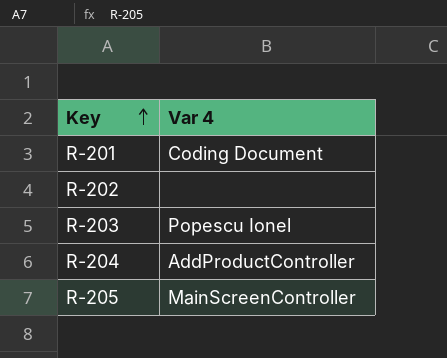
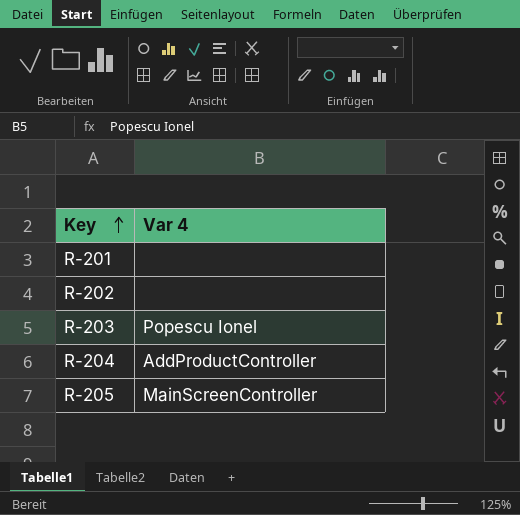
R-201 | Var 4: Coding Document -> none

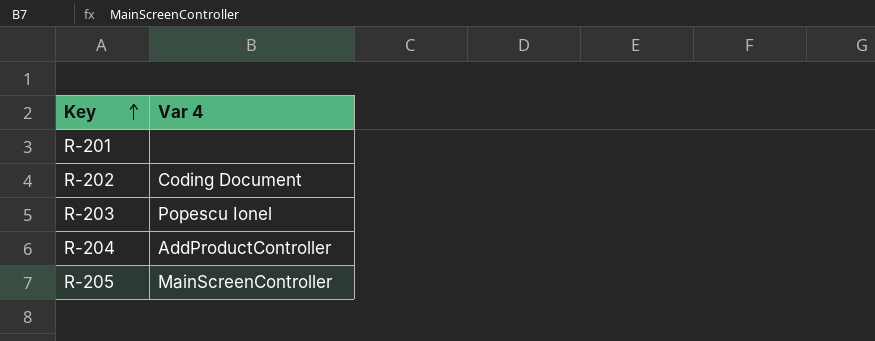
R-202 | Var 4: none -> Coding Document

